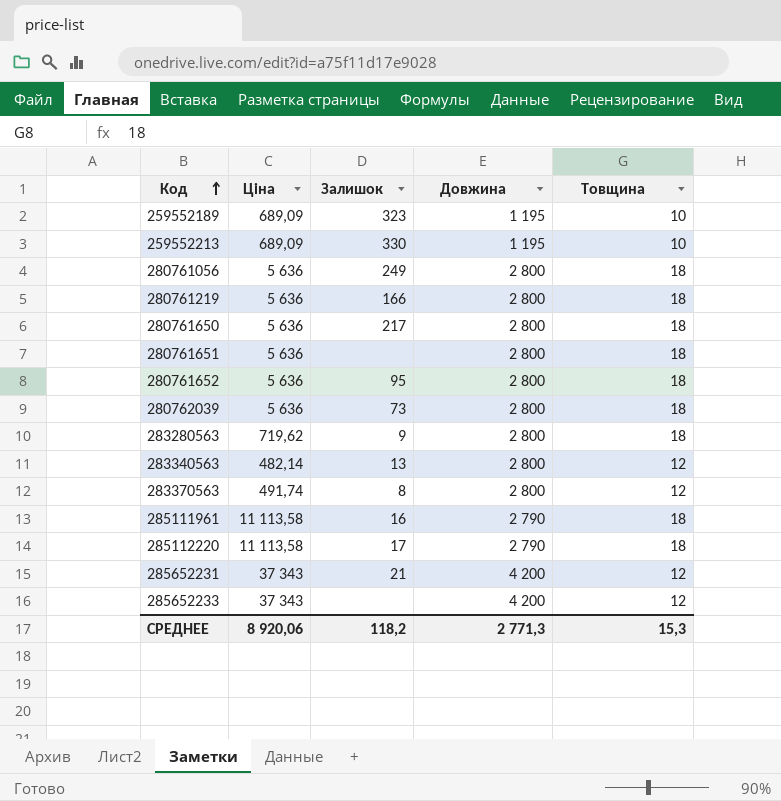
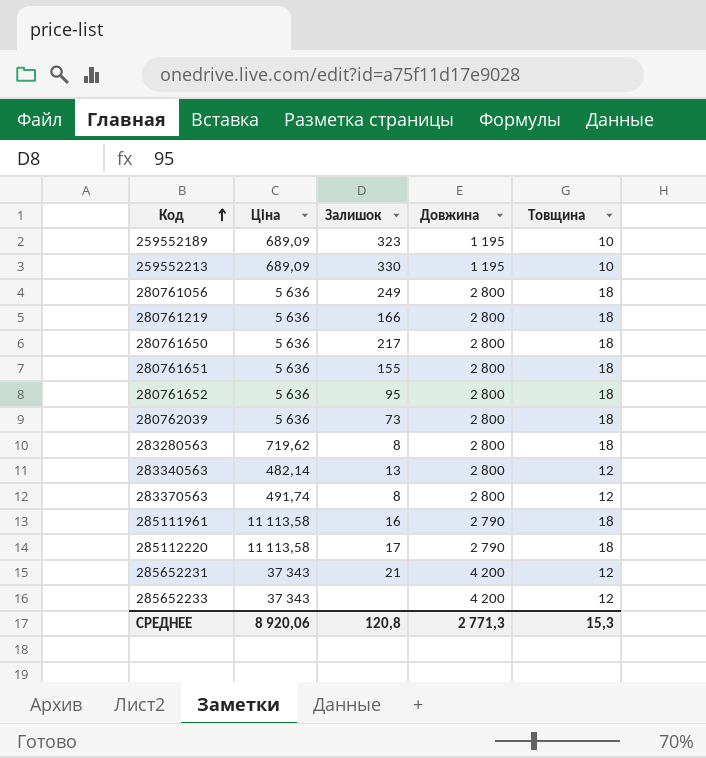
280761651 | Залишок: none -> 155
283280563 | Залишок: 9 -> 8
СРЕДНЕЕ | Залишок: 118,2 -> 120,8

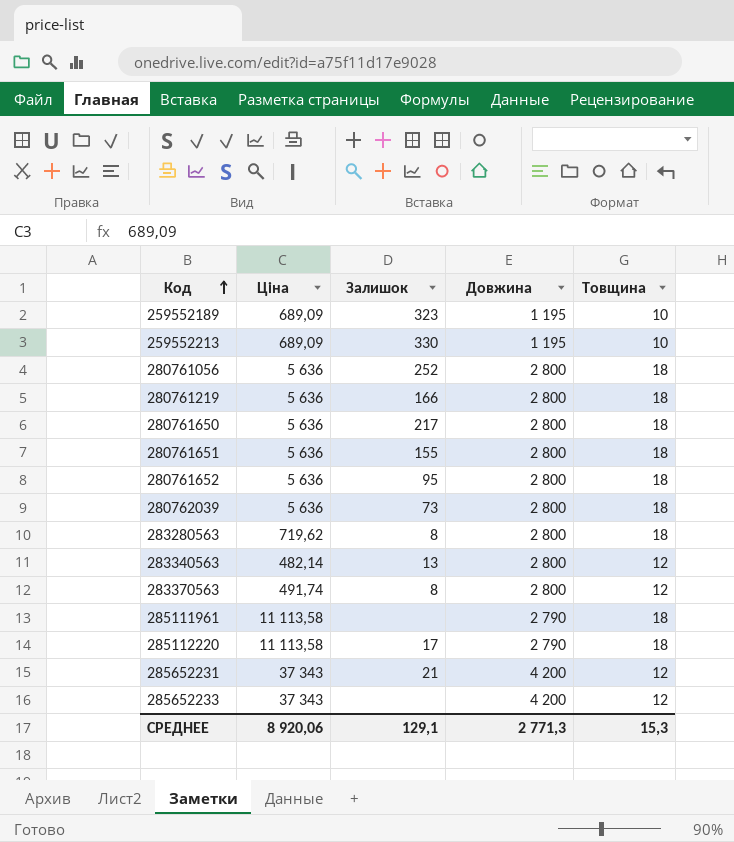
280761056 | Залишок: 249 -> 252
285111961 | Залишок: 16 -> none
СРЕДНЕЕ | Залишок: 120,8 -> 129,1

